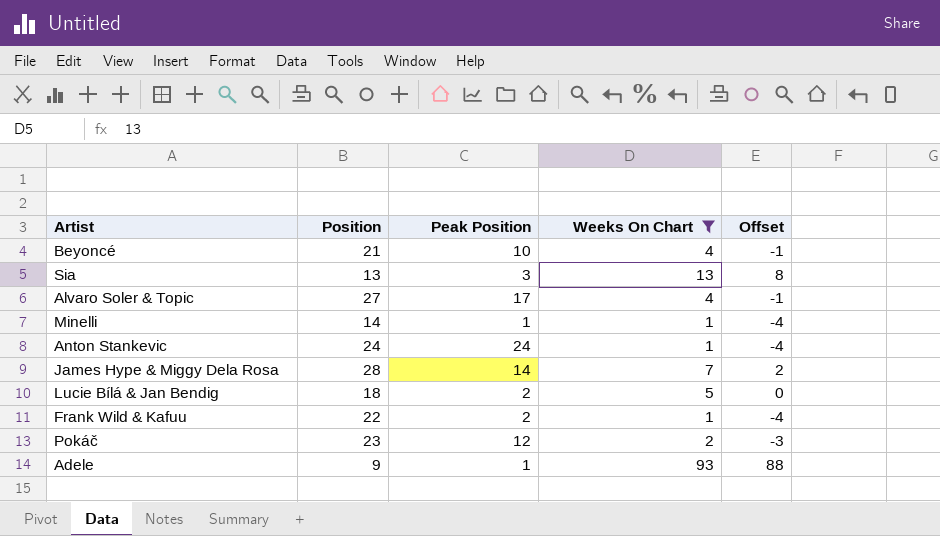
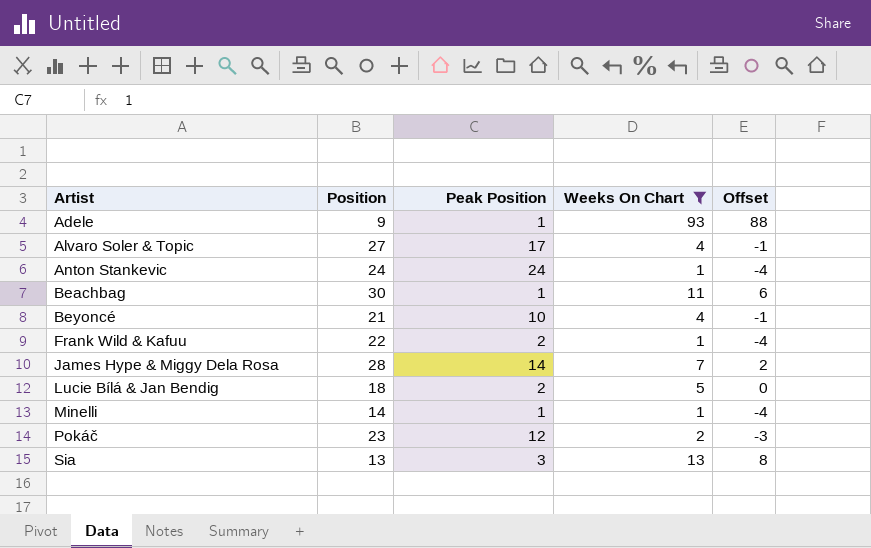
row order: none -> Artist ascending
row Beachbag: none -> 30 | 1 | 11 | 6

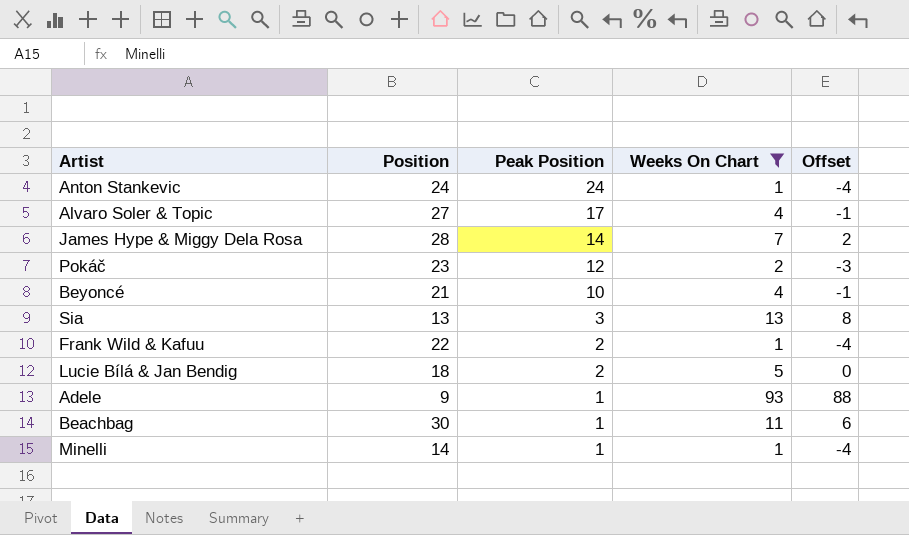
row order: Artist ascending -> Peak Position descending

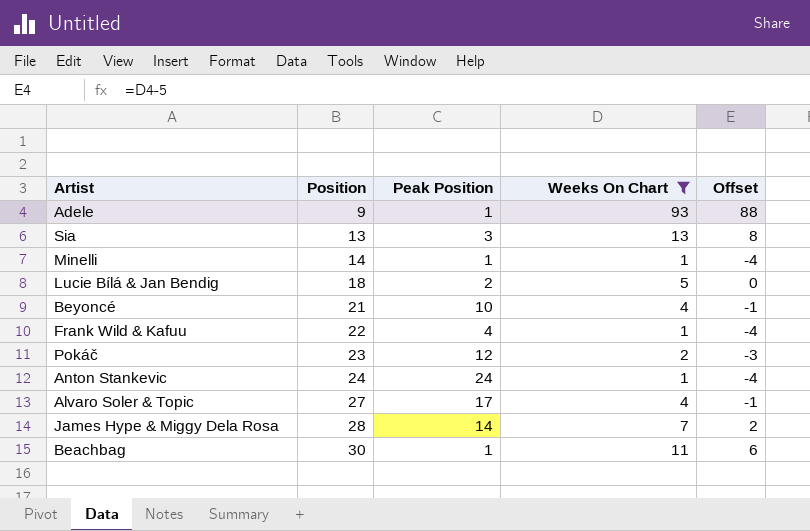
row order: Peak Position descending -> Position ascending
Frank Wild & Kafuu | Peak Position: 2 -> 4

